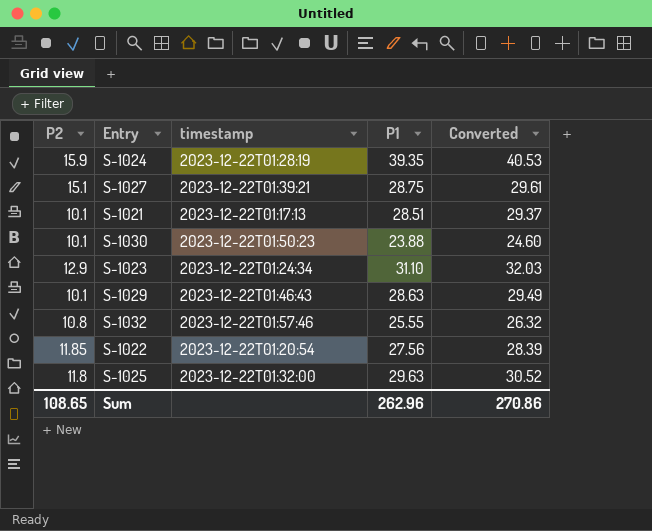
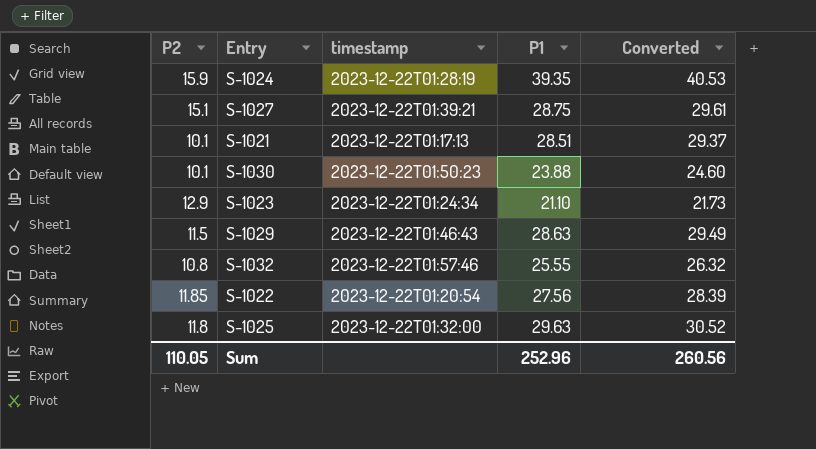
S-1023 | P1: 31.10 -> 21.10
S-1023 | Converted: 32.03 -> 21.73
S-1029 | P2: 10.1 -> 11.5
Sum | P2: 108.65 -> 110.05
Sum | P1: 262.96 -> 252.96
Sum | Converted: 270.86 -> 260.56

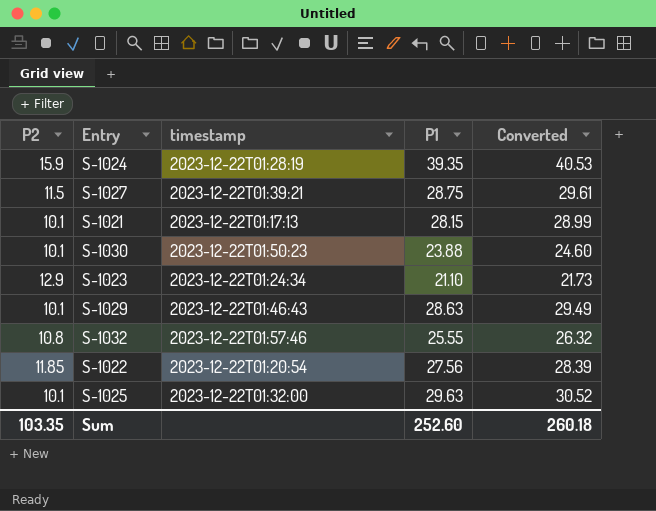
S-1027 | P2: 15.1 -> 11.5
S-1021 | P1: 28.51 -> 28.15
S-1021 | Converted: 29.37 -> 28.99
S-1029 | P2: 11.5 -> 10.1
S-1025 | P2: 11.8 -> 10.1
Sum | P2: 110.05 -> 103.35
Sum | P1: 252.96 -> 252.60
Sum | Converted: 260.56 -> 260.18

